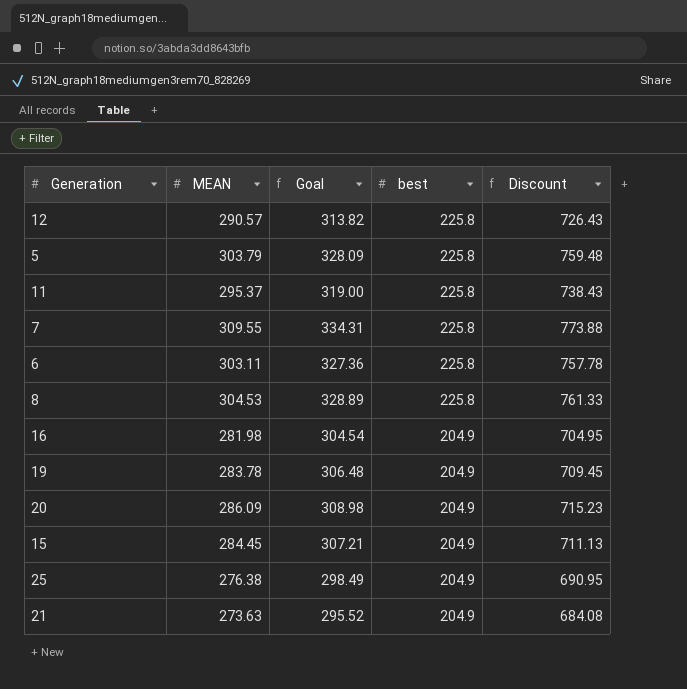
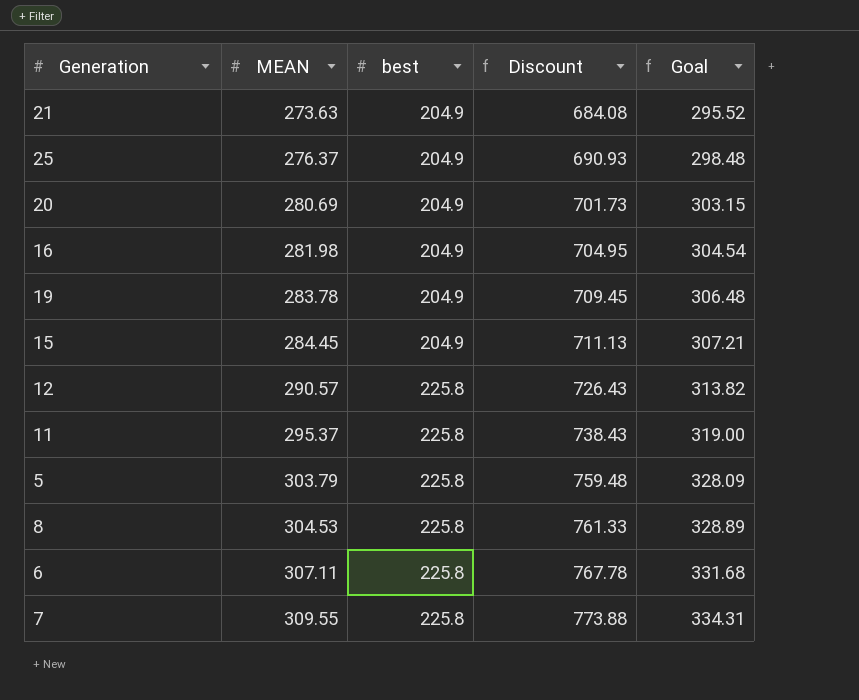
row order: best descending -> MEAN ascending
column Goal | position: 3 -> 5
25 | MEAN: 276.38 -> 276.37
25 | Discount: 690.95 -> 690.93
25 | Goal: 298.49 -> 298.48
20 | MEAN: 286.09 -> 280.69
20 | Discount: 715.23 -> 701.73
20 | Goal: 308.98 -> 303.15
6 | MEAN: 303.11 -> 307.11
6 | Discount: 757.78 -> 767.78
6 | Goal: 327.36 -> 331.68

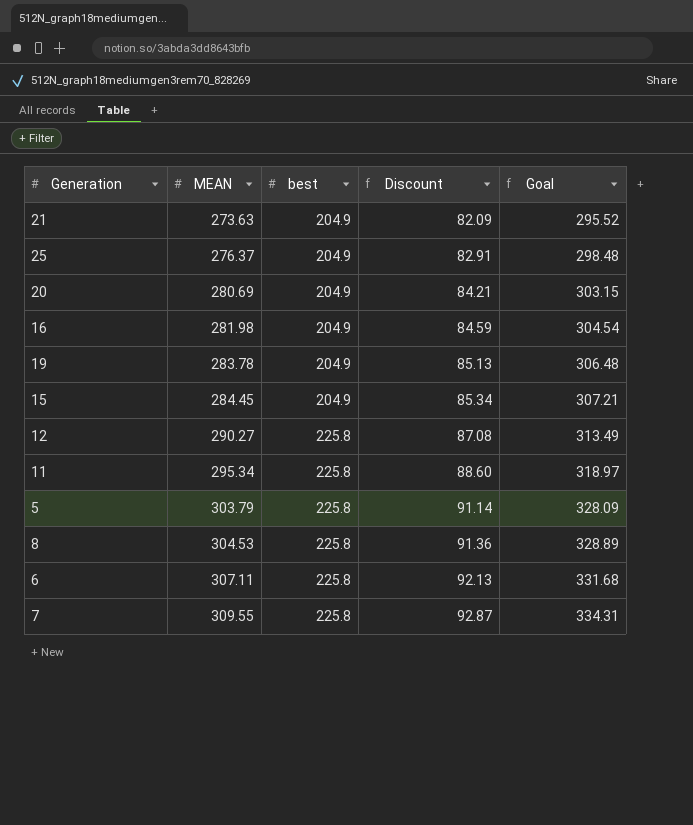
column Discount | formula: [MEAN] * 2.5 -> [MEAN] * 0.3
12 | MEAN: 290.57 -> 290.27
12 | Goal: 313.82 -> 313.49
11 | MEAN: 295.37 -> 295.34
11 | Goal: 319.00 -> 318.97

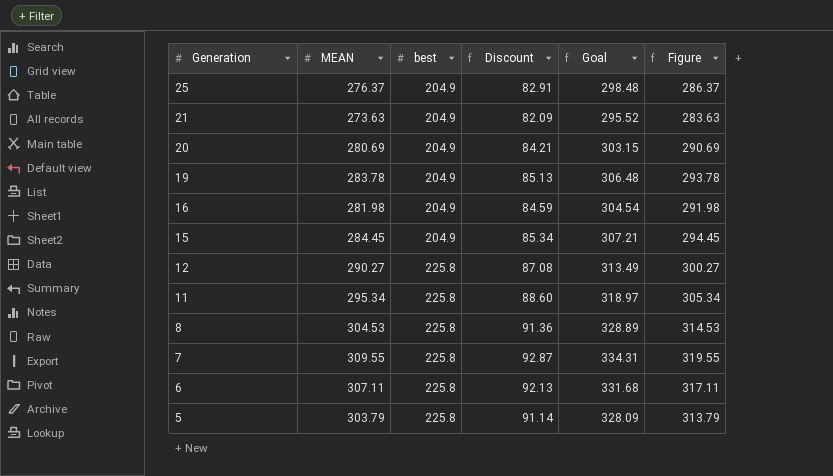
row order: MEAN ascending -> Generation descending
column Figure | formula: none -> [MEAN] + 10

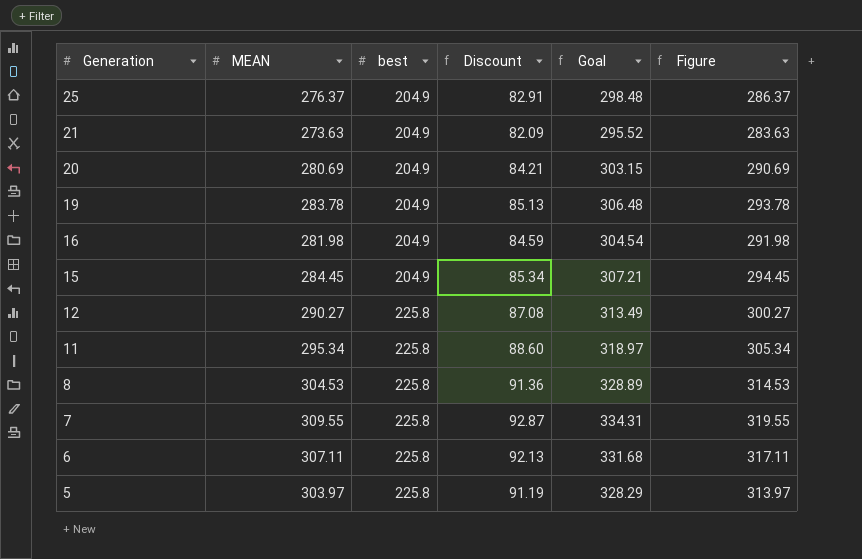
5 | MEAN: 303.79 -> 303.97
5 | Discount: 91.14 -> 91.19
5 | Goal: 328.09 -> 328.29
5 | Figure: 313.79 -> 313.97

